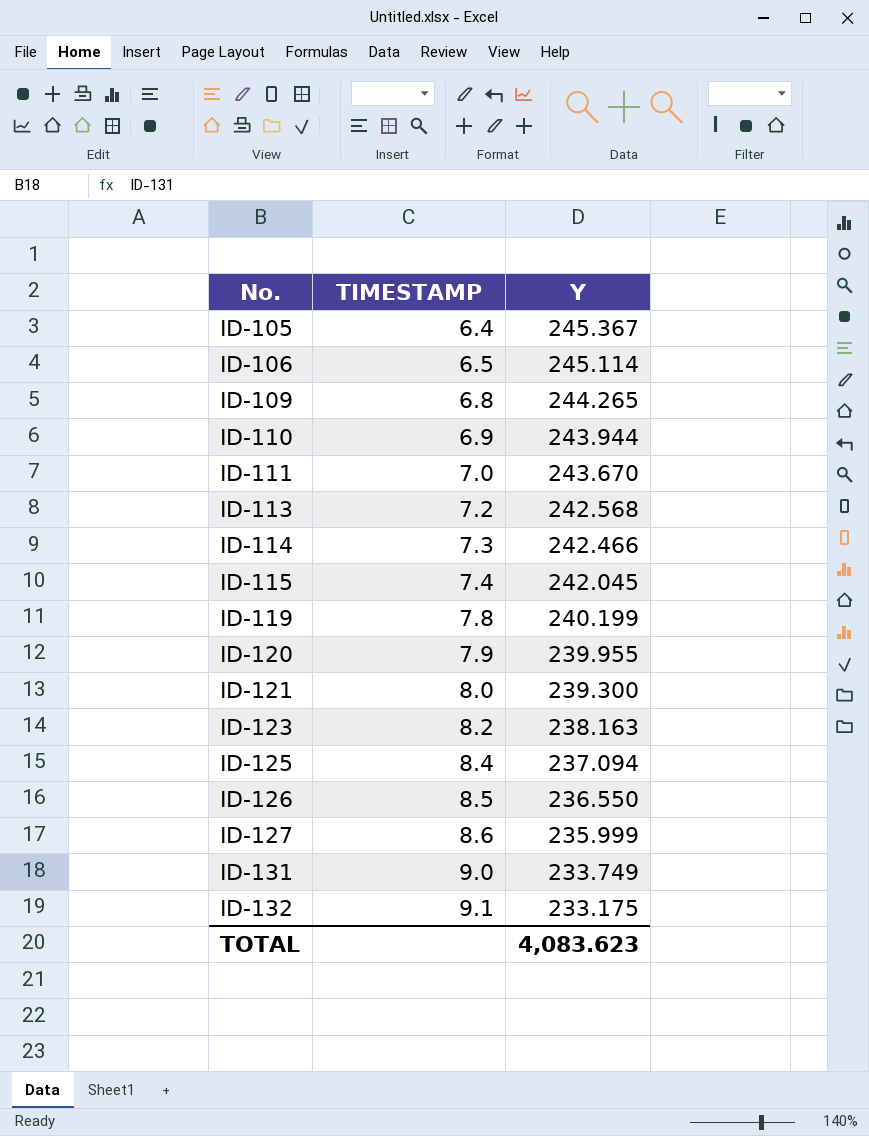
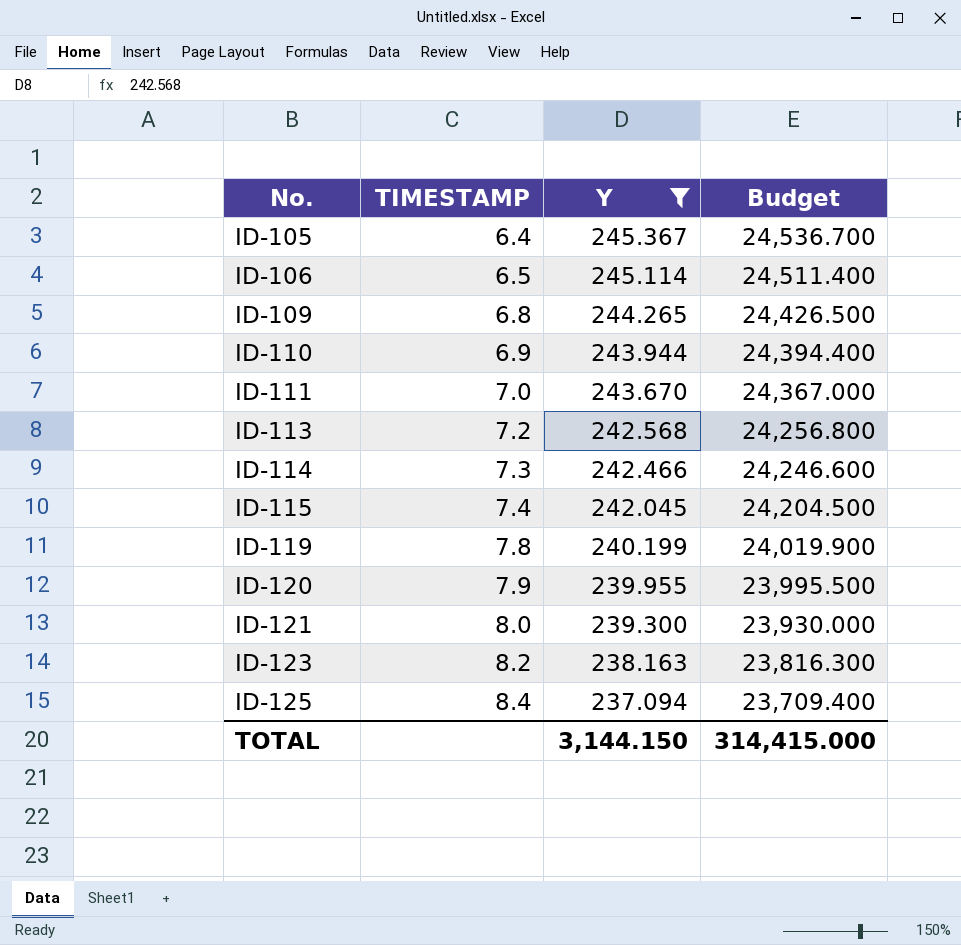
filter: none -> Y >= 237.094
column Budget | formula: none -> [Y] * 100
TOTAL | Y: 4,083.623 -> 3,144.150

